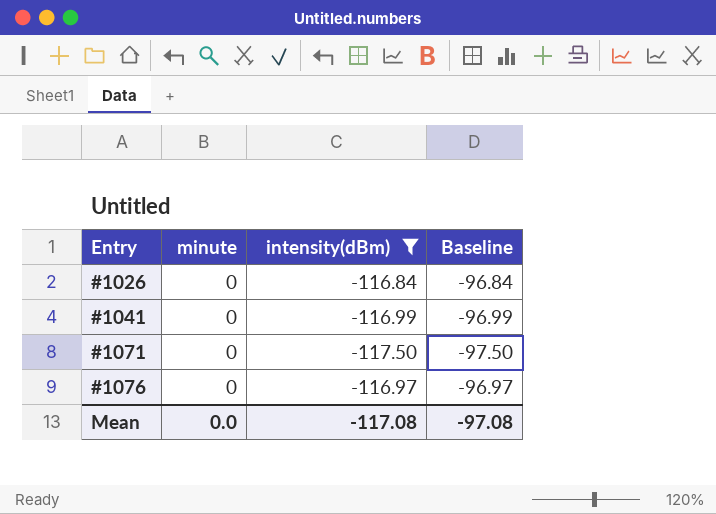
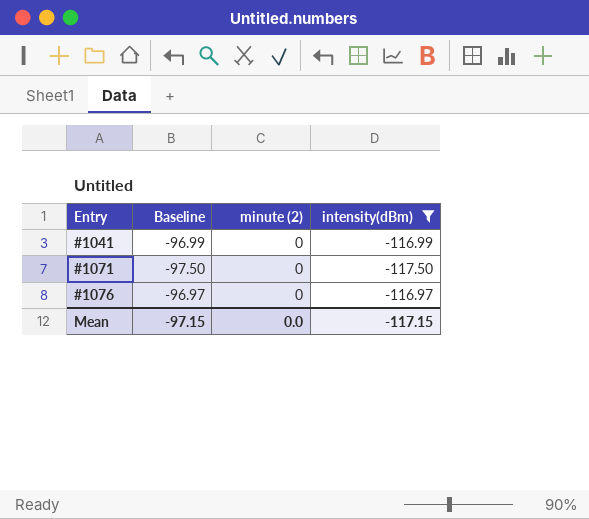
column Baseline | position: 4 -> 2
column name: minute -> minute (2)
row #1026: 0 | -116.84 | -96.84 -> none
Mean | Baseline: -97.08 -> -97.15
Mean | intensity(dBm): -117.08 -> -117.15

